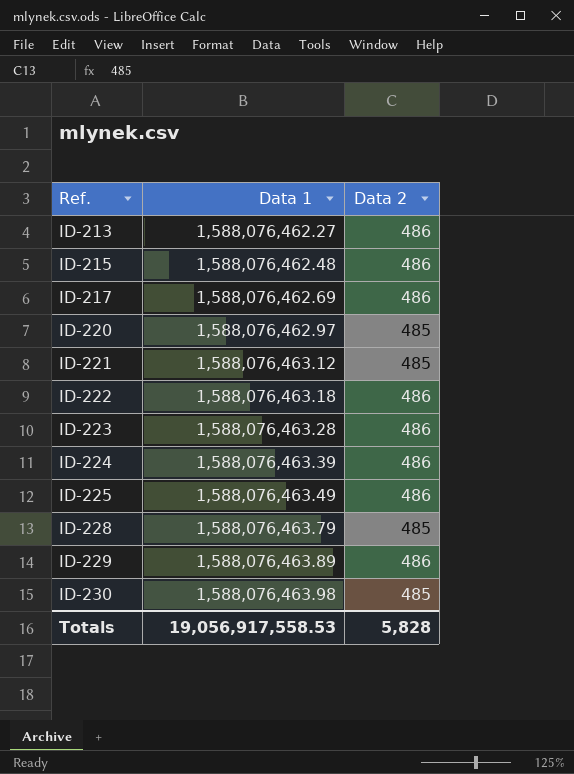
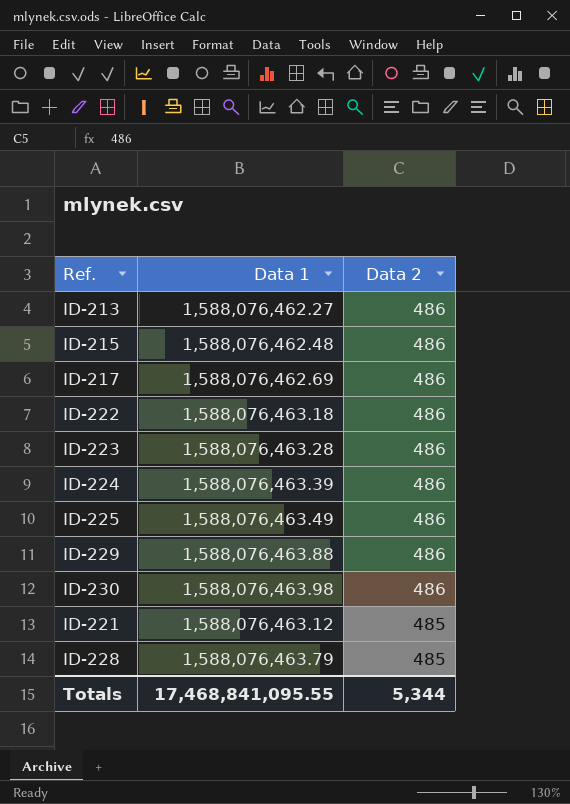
row order: Ref. ascending -> Data 2 descending
row ID-220: 1,588,076,462.97 | 485 -> none
ID-229 | Data 1: 1,588,076,463.89 -> 1,588,076,463.88
ID-230 | Data 2: 485 -> 486
Totals | Data 1: 19,056,917,558.53 -> 17,468,841,095.55
Totals | Data 2: 5,828 -> 5,344

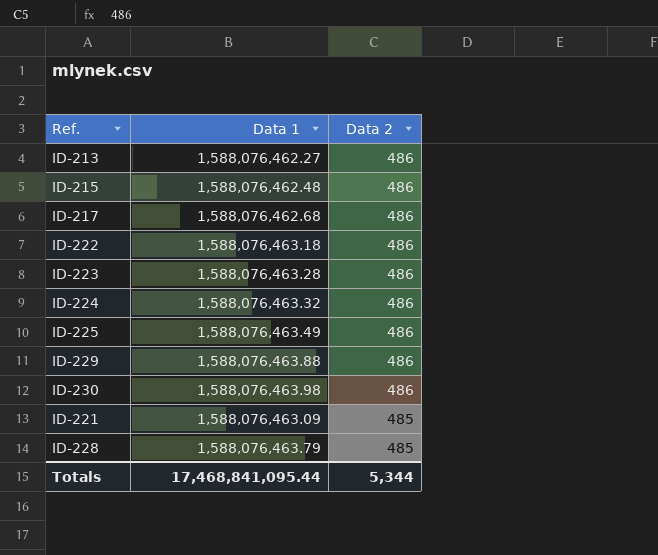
ID-217 | Data 1: 1,588,076,462.69 -> 1,588,076,462.68
ID-224 | Data 1: 1,588,076,463.39 -> 1,588,076,463.32
ID-221 | Data 1: 1,588,076,463.12 -> 1,588,076,463.09
Totals | Data 1: 17,468,841,095.55 -> 17,468,841,095.44

